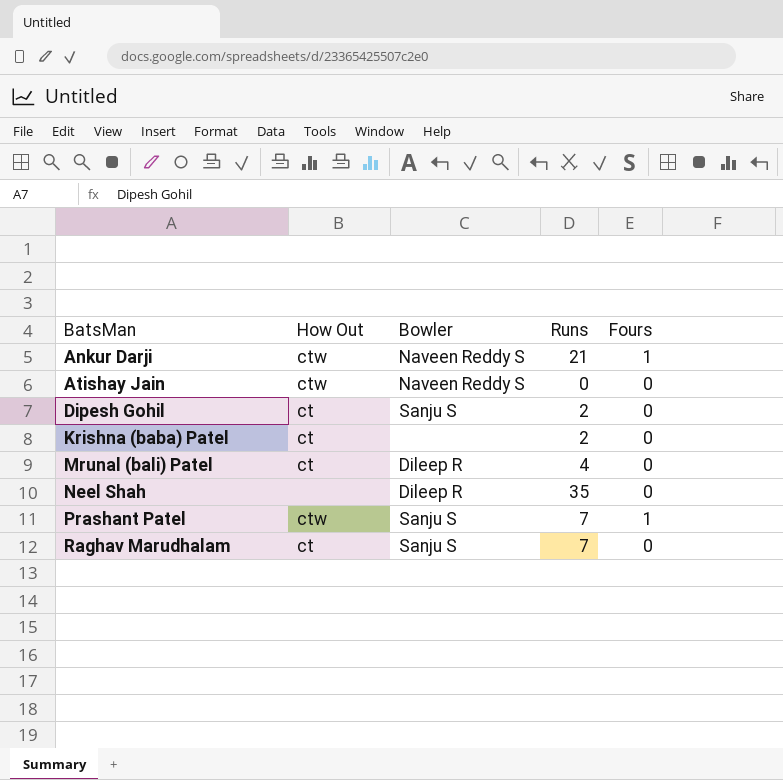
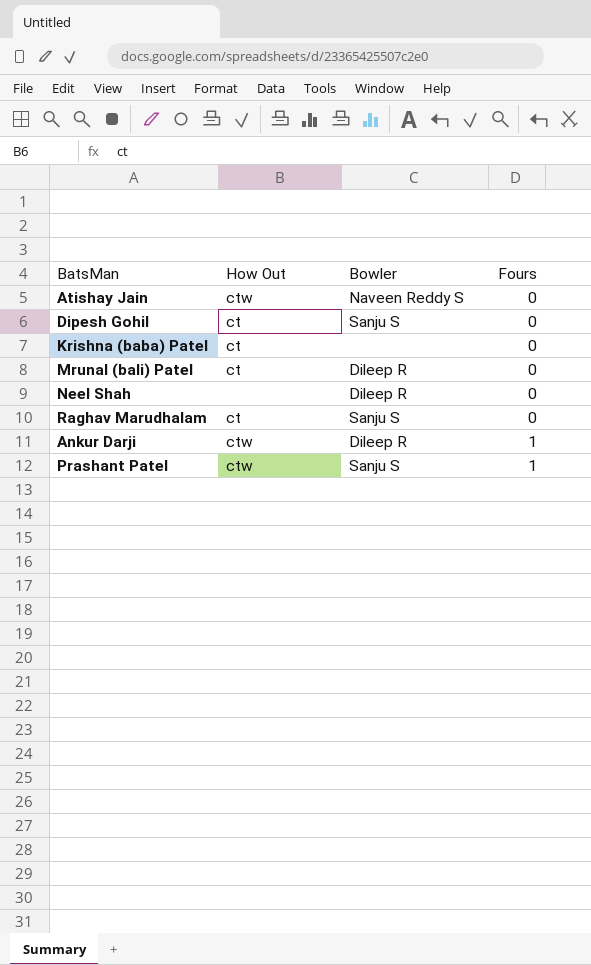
row order: BatsMan ascending -> Fours ascending
column Runs | position: 4 -> none
Ankur Darji | Bowler: Naveen Reddy S -> Dileep R

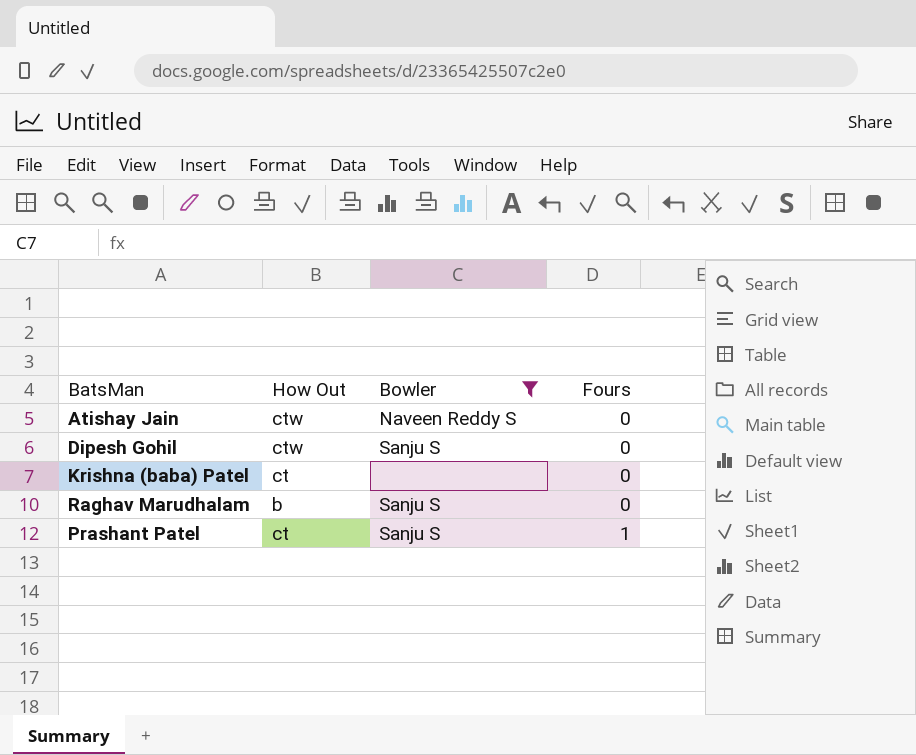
filter: none -> Bowler != Dileep R
Dipesh Gohil | How Out: ct -> ctw
Raghav Marudhalam | How Out: ct -> b
Prashant Patel | How Out: ctw -> ct

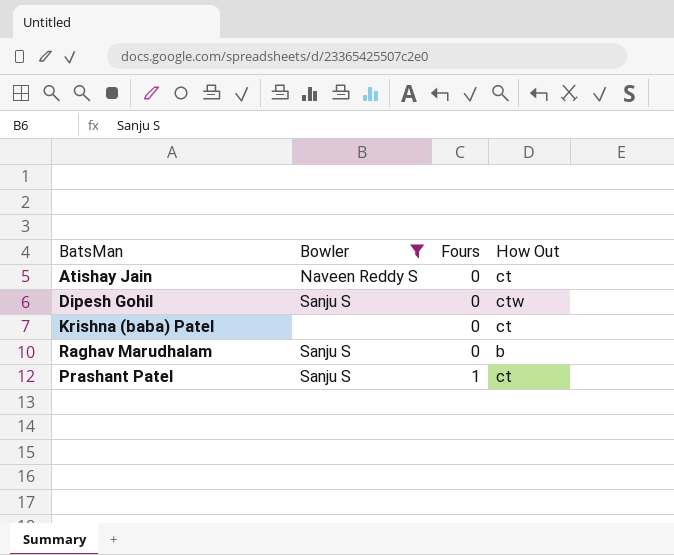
column How Out | position: 2 -> 4
Atishay Jain | How Out: ctw -> ct

